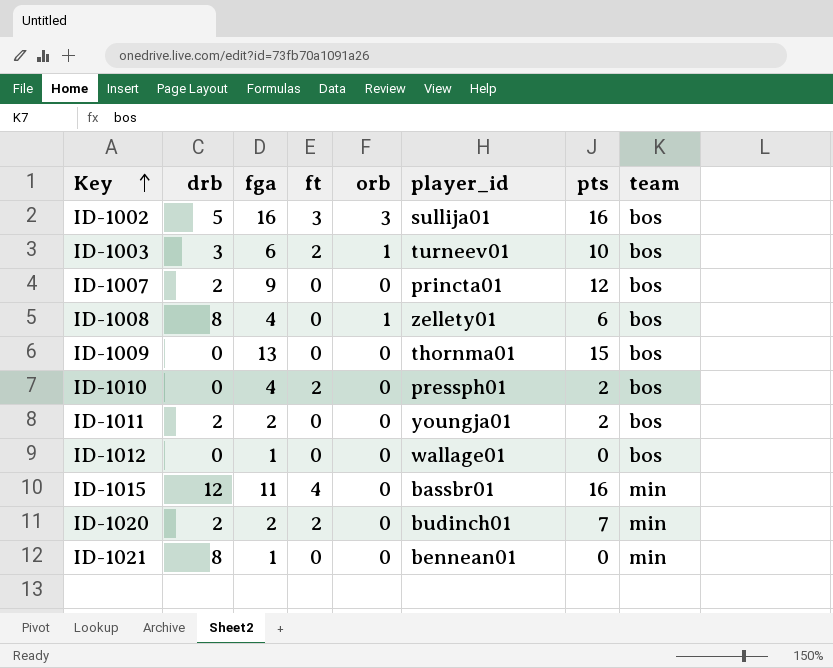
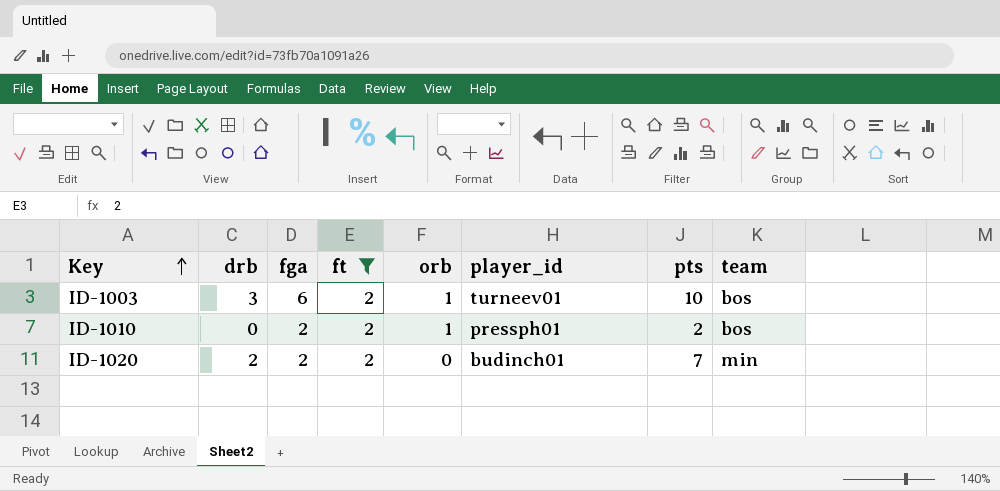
filter: none -> ft = 2
ID-1010 | fga: 4 -> 2
ID-1010 | orb: 0 -> 1

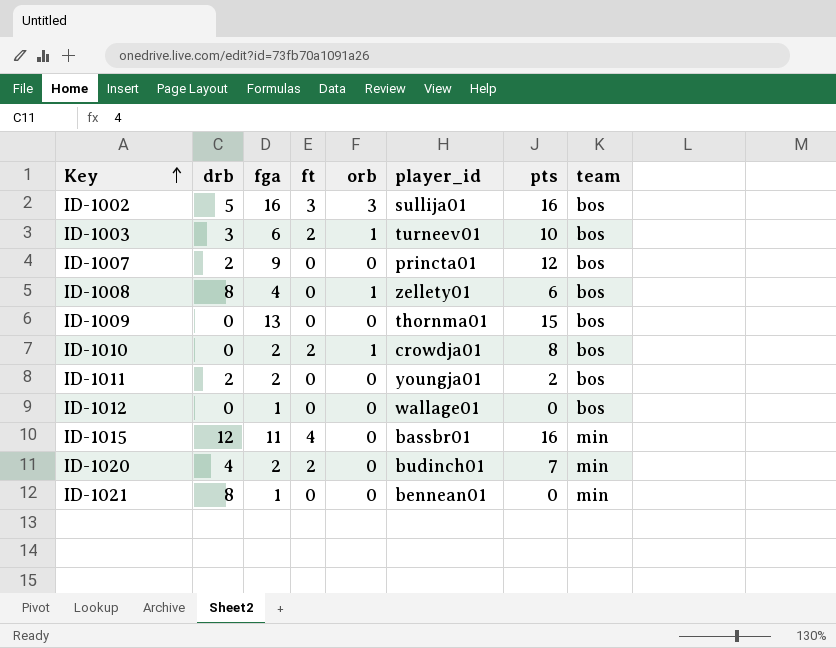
filter: ft = 2 -> none
ID-1010 | player_id: pressph01 -> crowdja01
ID-1010 | pts: 2 -> 8
ID-1020 | drb: 2 -> 4

